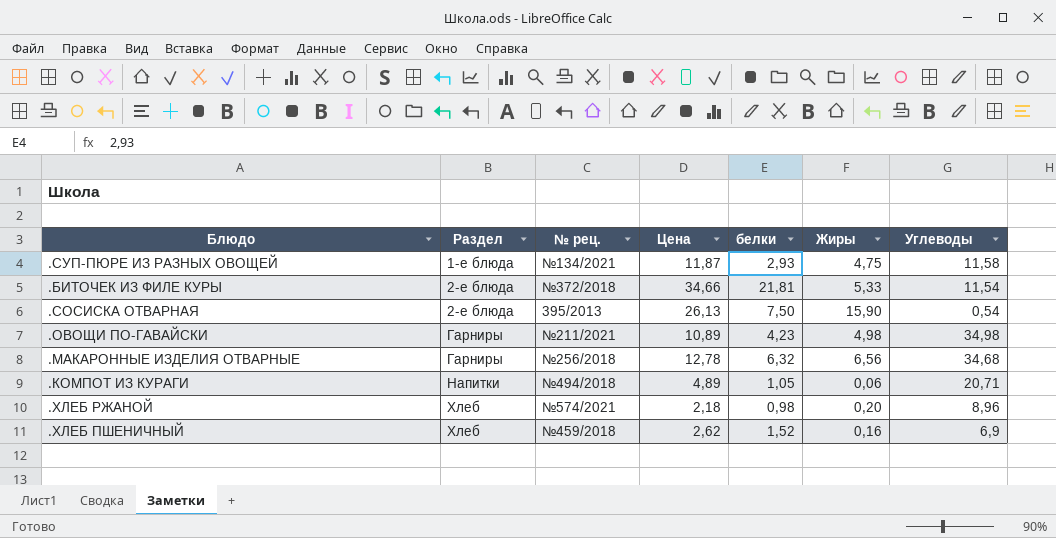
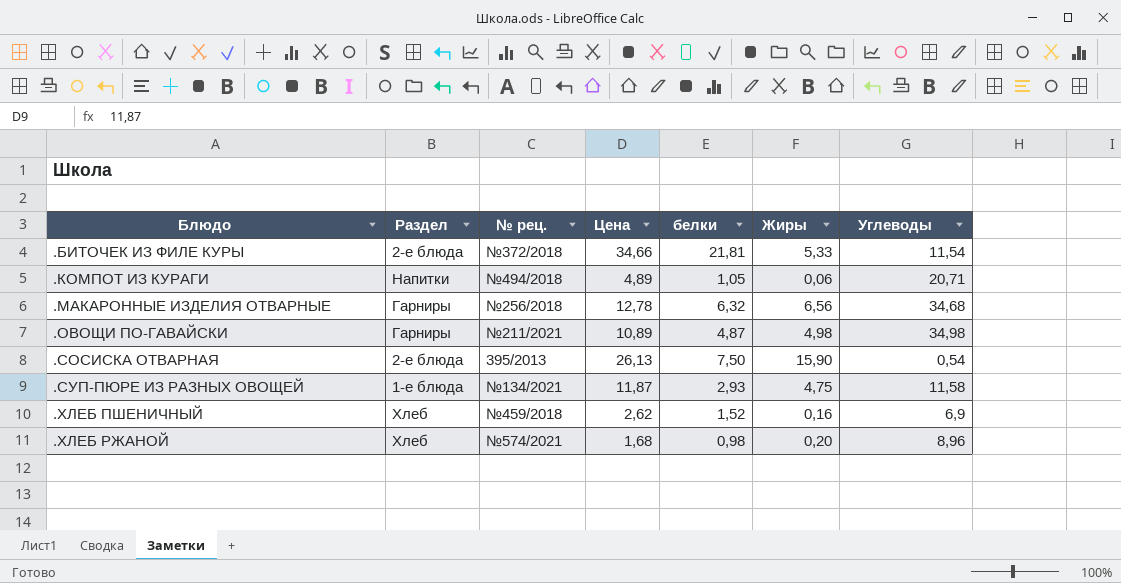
row order: Раздел ascending -> Блюдо ascending
.ОВОЩИ ПО-ГАВАЙСКИ | белки: 4,23 -> 4,87
.ХЛЕБ РЖАНОЙ | Цена: 2,18 -> 1,68

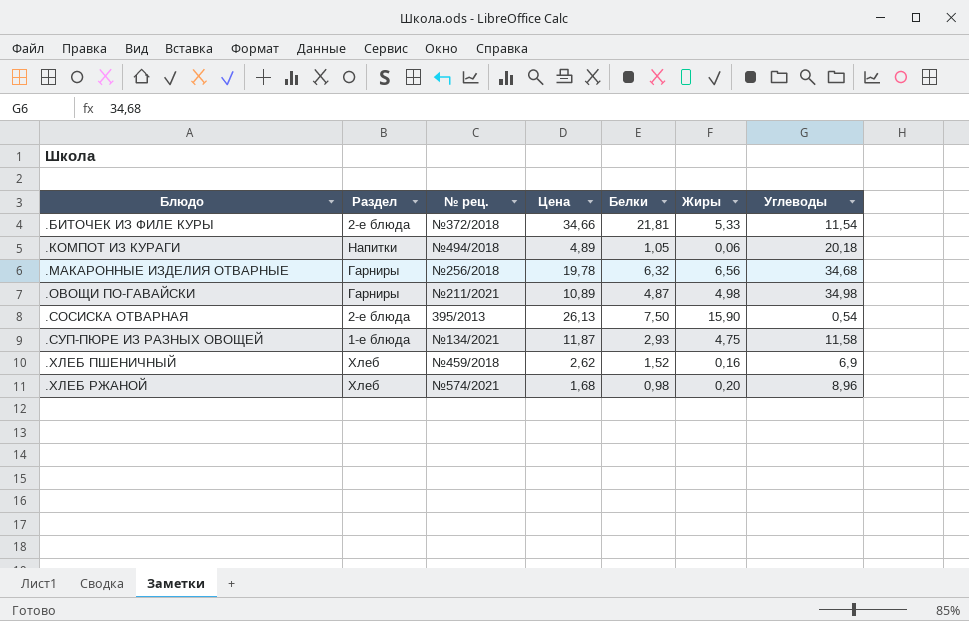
column name: белки -> Белки
.КОМПОТ ИЗ КУРАГИ | Углеводы: 20,71 -> 20,18
.МАКАРОННЫЕ ИЗДЕЛИЯ ОТВАРНЫЕ | Цена: 12,78 -> 19,78

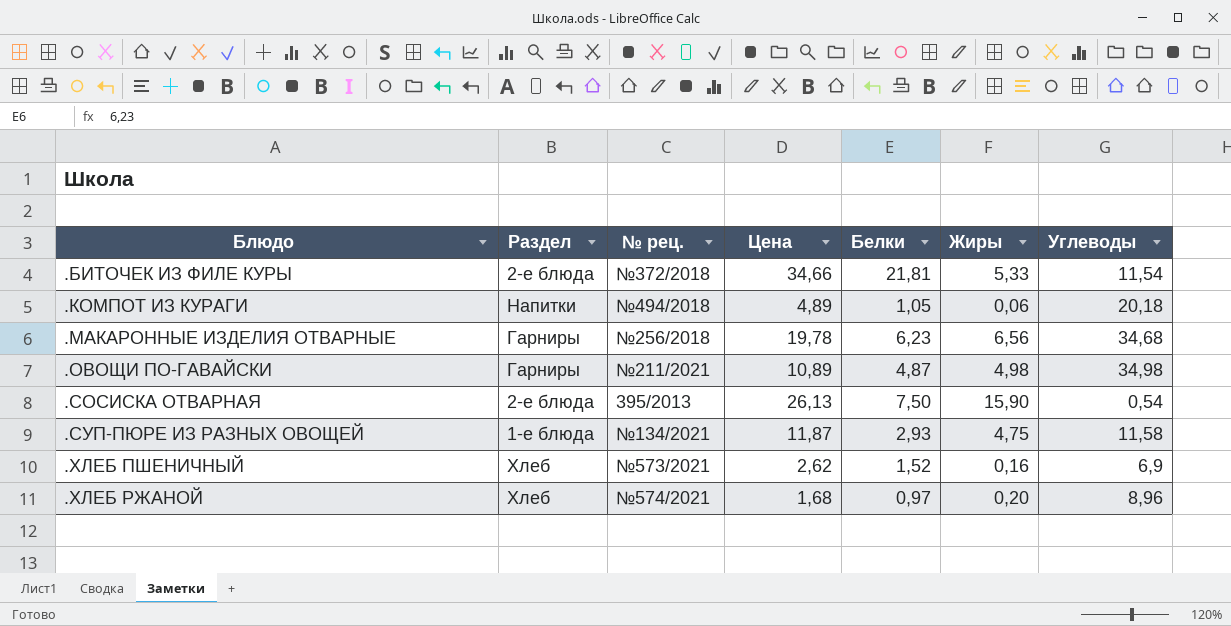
.МАКАРОННЫЕ ИЗДЕЛИЯ ОТВАРНЫЕ | Белки: 6,32 -> 6,23
.ХЛЕБ ПШЕНИЧНЫЙ | № рец.: №459/2018 -> №573/2021
.ХЛЕБ РЖАНОЙ | Белки: 0,98 -> 0,97

